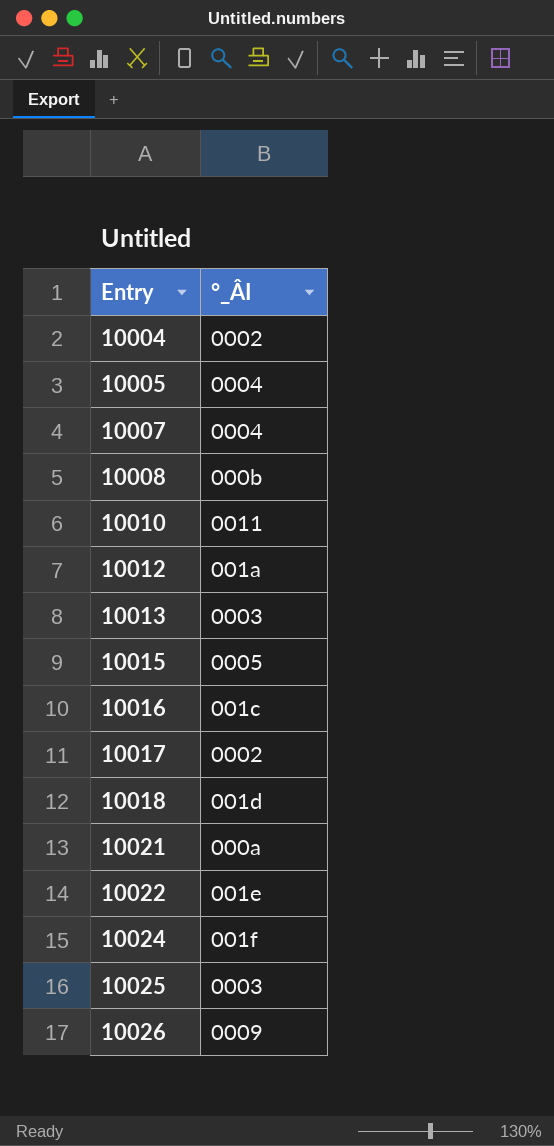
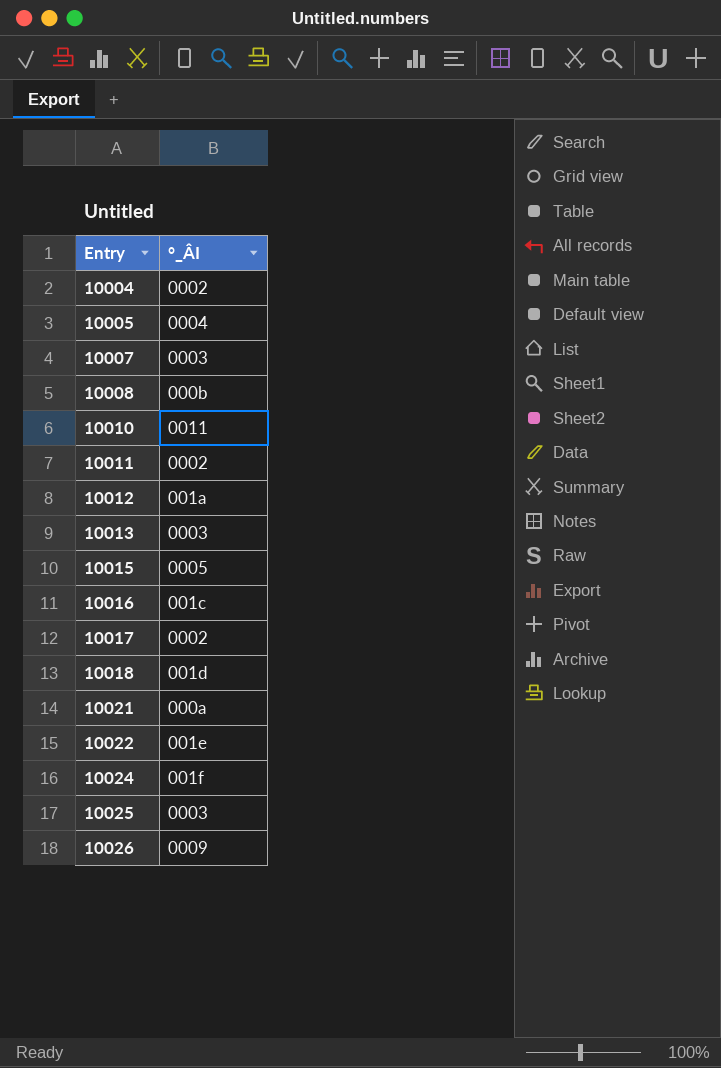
10007 | °_ÂI: 0004 -> 0003
row 10011: none -> 0002

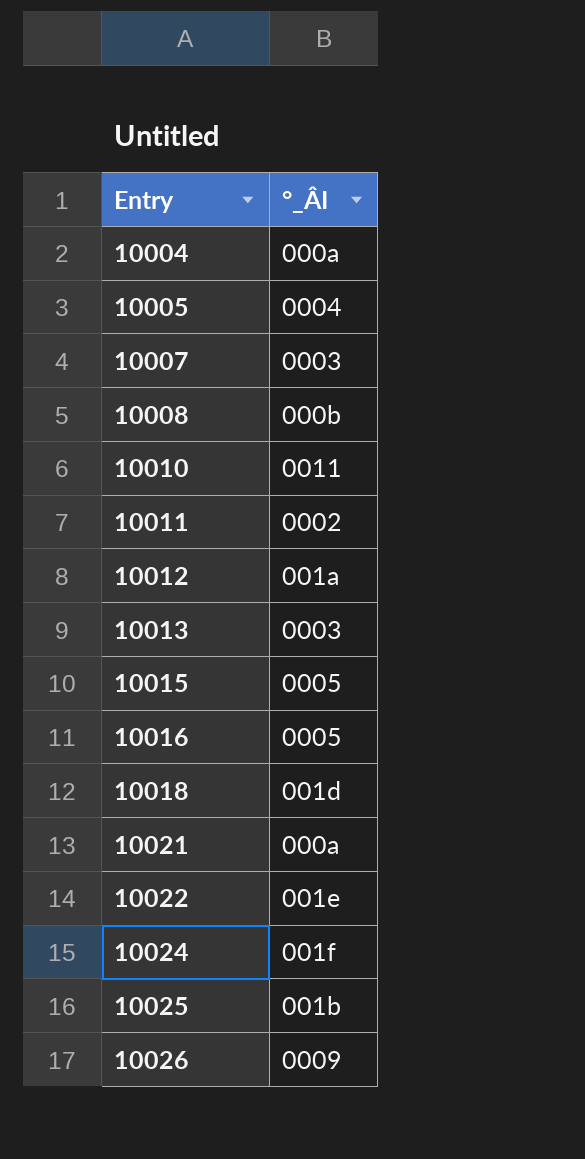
row 10017: 0002 -> none
10004 | °_ÂI: 0002 -> 000a
10016 | °_ÂI: 001c -> 0005
10025 | °_ÂI: 0003 -> 001b

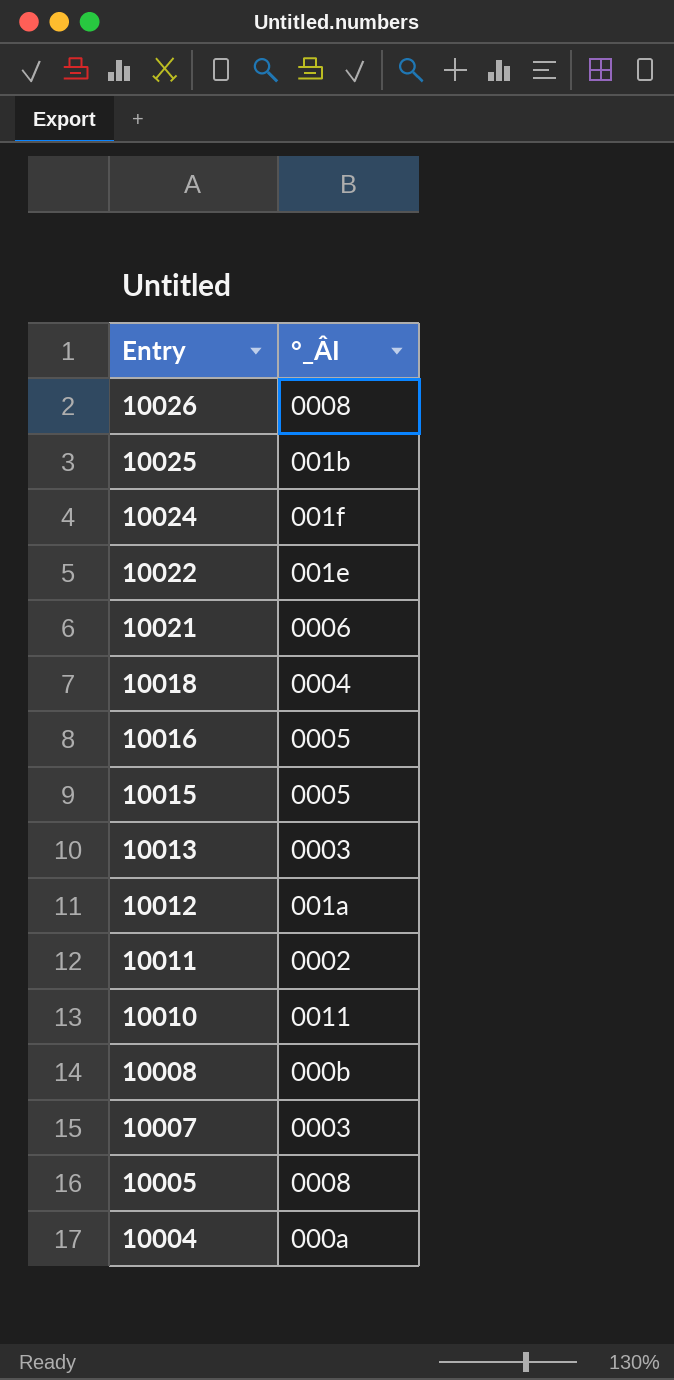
row order: Entry ascending -> Entry descending
10026 | °_ÂI: 0009 -> 0008
10021 | °_ÂI: 000a -> 0006
10018 | °_ÂI: 001d -> 0004
10005 | °_ÂI: 0004 -> 0008

